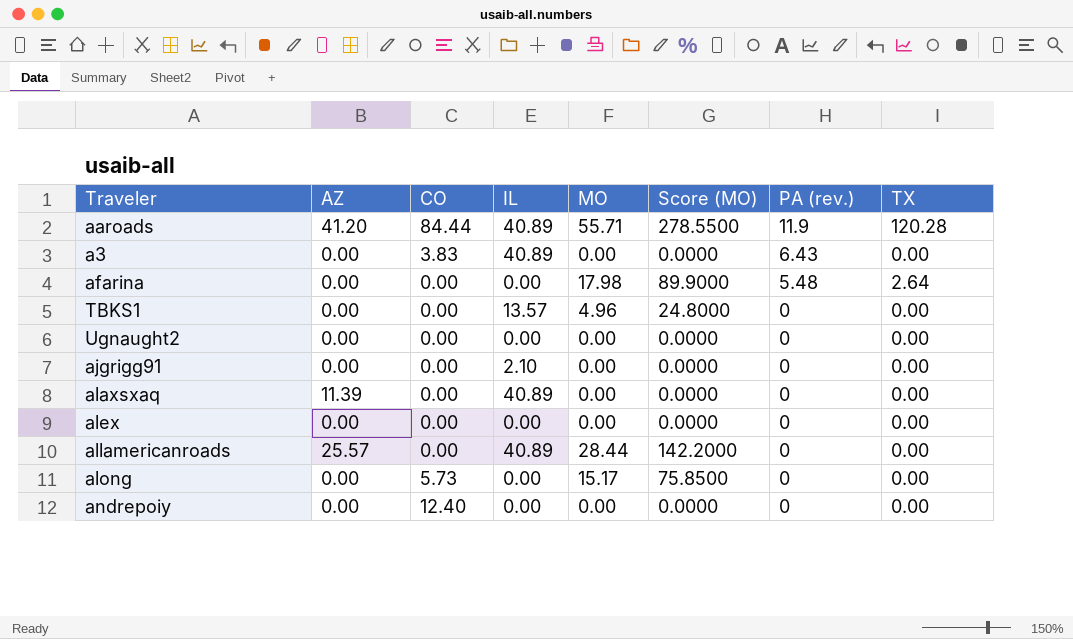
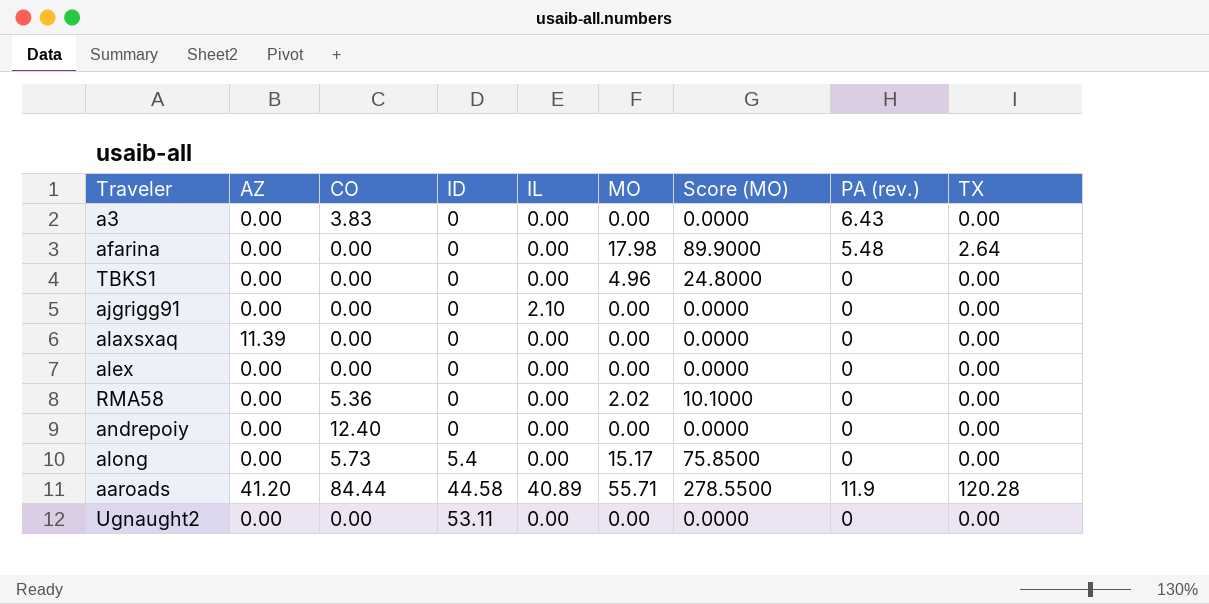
row order: PA (rev.) descending -> ID ascending
column ID | position: none -> 4
row allamericanroads: 25.57 | 0.00 | 40.89 | 28.44 | 142.2000 | 0 | 0.00 -> none
a3 | IL: 40.89 -> 0.00
TBKS1 | IL: 13.57 -> 0.00
alaxsxaq | IL: 40.89 -> 0.00
row RMA58: none -> 0.00 | 5.36 | 0 | 0.00 | 2.02 | 10.1000 | 0 | 0.00

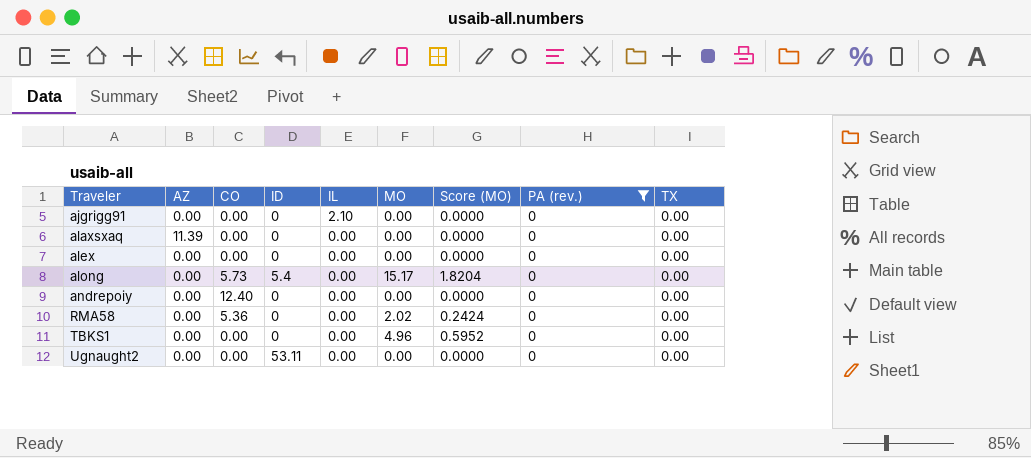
filter: none -> PA (rev.) = 0
row order: ID ascending -> Traveler ascending
column Score (MO) | formula: [MO] * 5 -> [MO] * 0.12

